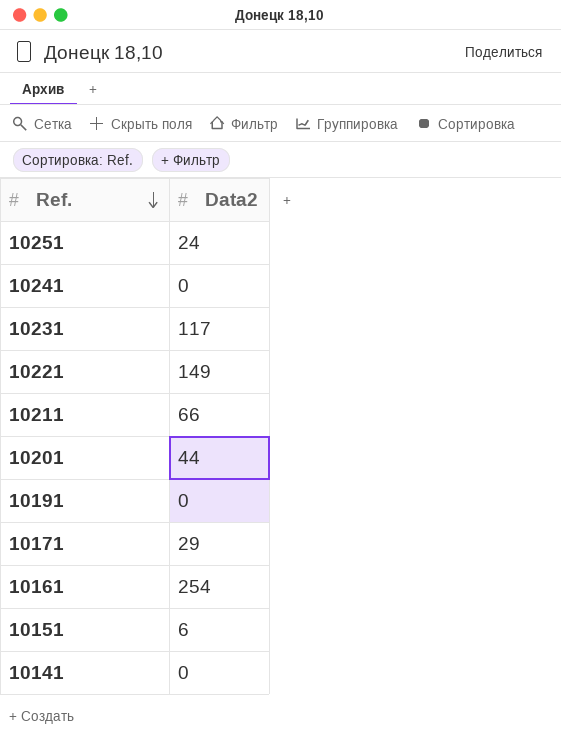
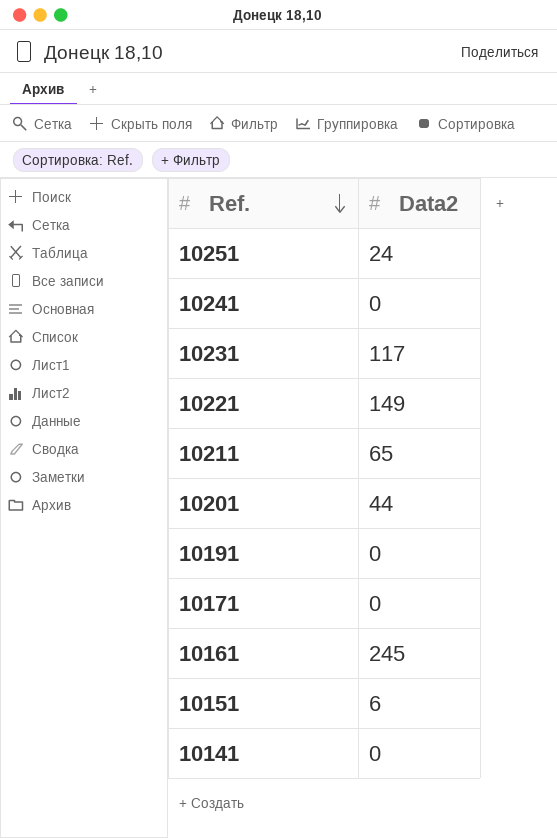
10211 | Data2: 66 -> 65
10171 | Data2: 29 -> 0
10161 | Data2: 254 -> 245

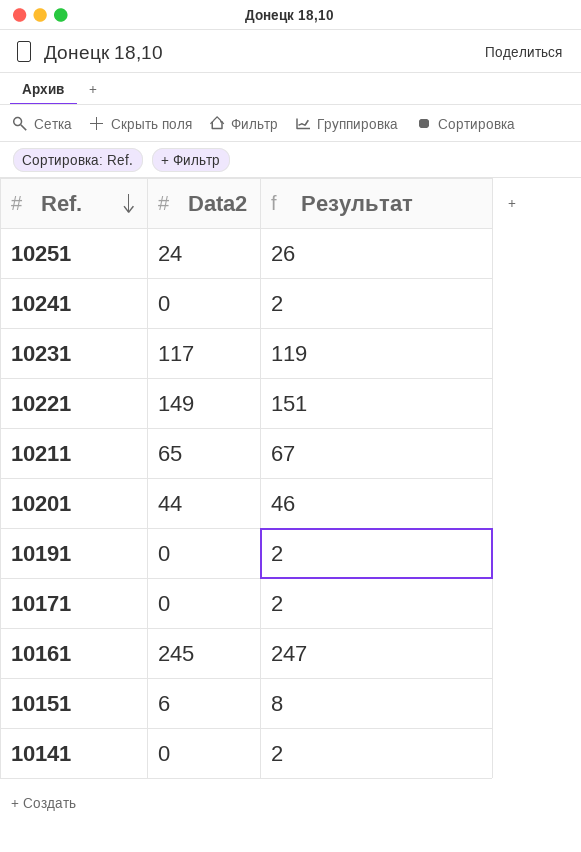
column Результат | formula: none -> [Data2] + 2

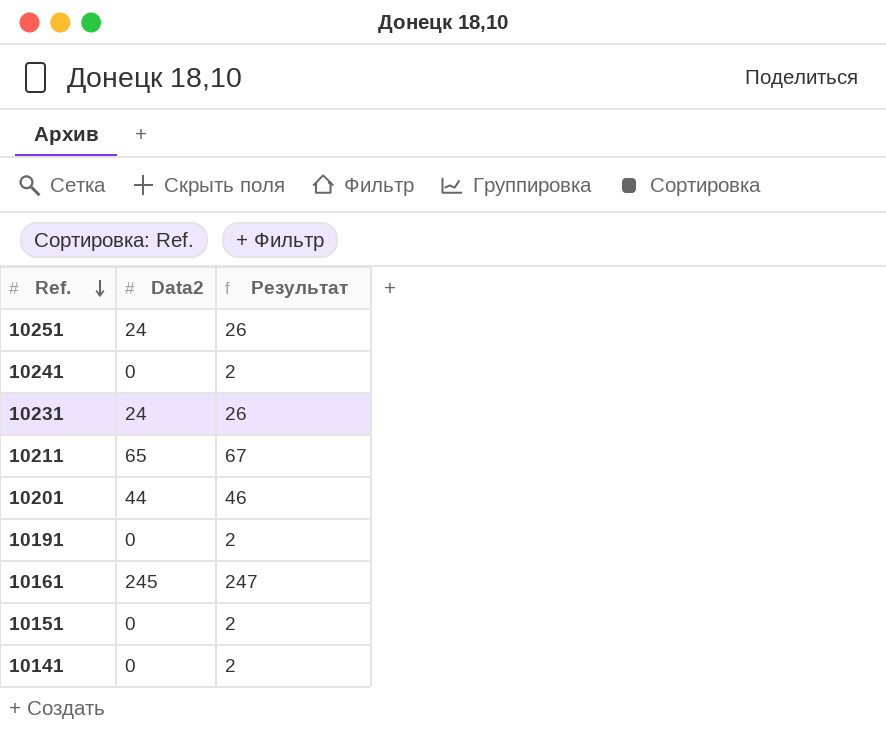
row 10221: 149 | 151 -> none
row 10171: 0 | 2 -> none
10231 | Data2: 117 -> 24
10231 | Результат: 119 -> 26
10151 | Data2: 6 -> 0
10151 | Результат: 8 -> 2

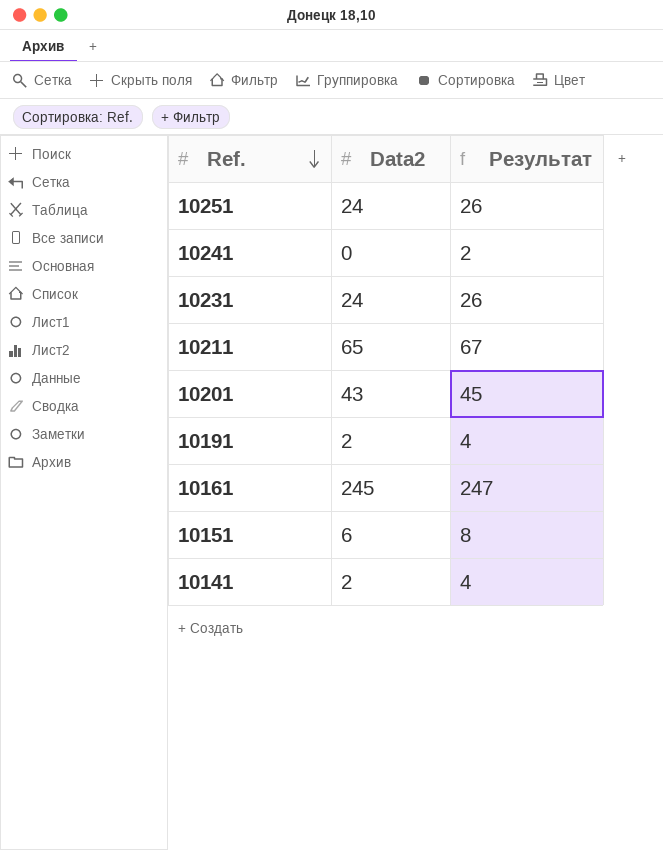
10201 | Data2: 44 -> 43
10201 | Результат: 46 -> 45
10191 | Data2: 0 -> 2
10191 | Результат: 2 -> 4
10151 | Data2: 0 -> 6
10151 | Результат: 2 -> 8
10141 | Data2: 0 -> 2
10141 | Результат: 2 -> 4

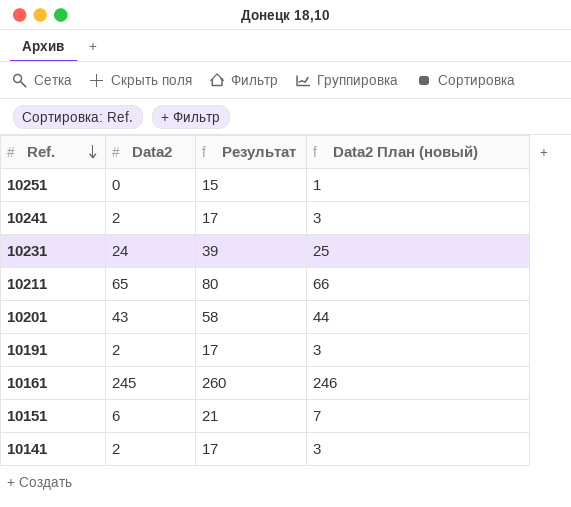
column Результат | formula: [Data2] + 2 -> [Data2] + 15
column Data2 План (новый) | formula: none -> [Data2] + 1
10251 | Data2: 24 -> 0
10241 | Data2: 0 -> 2

